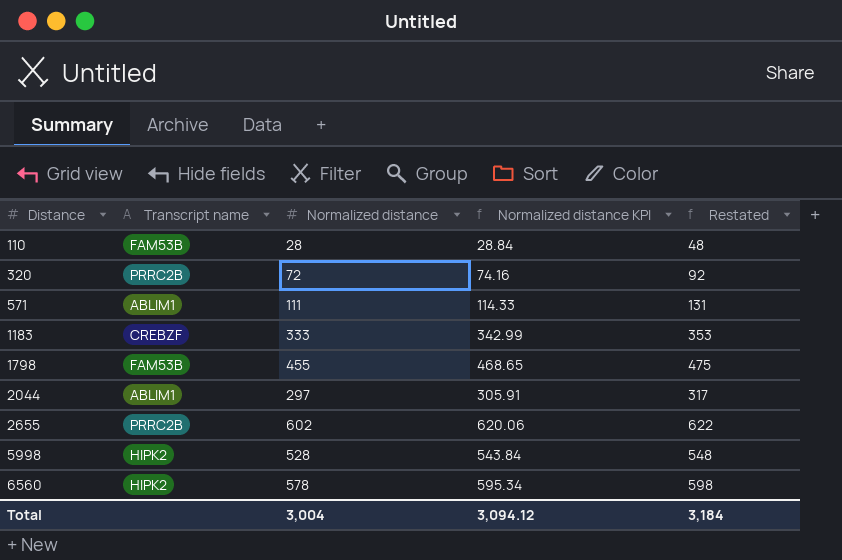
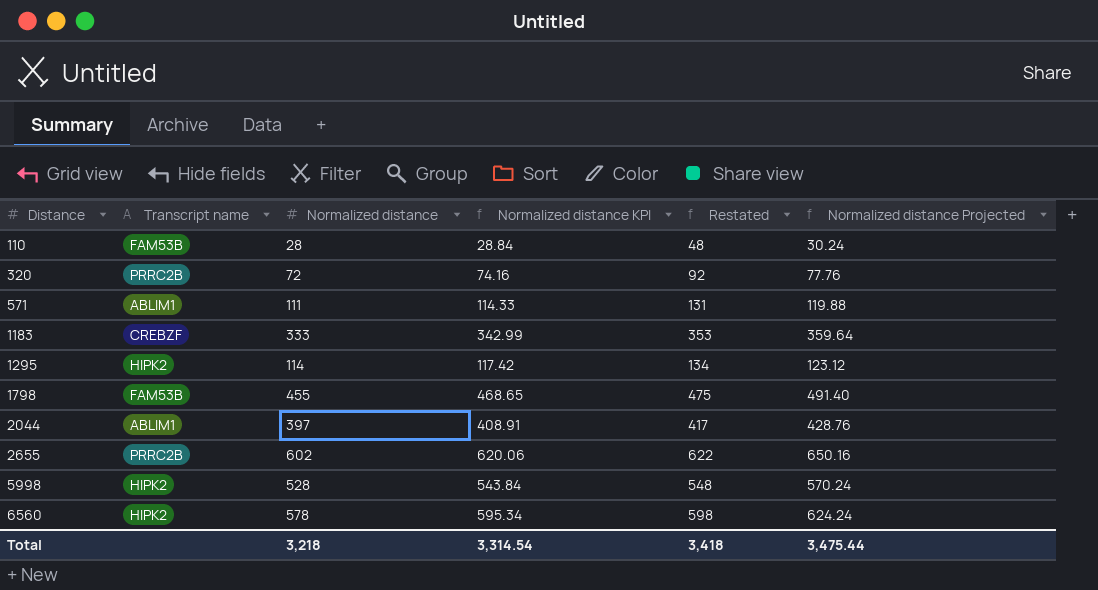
column Normalized distance Projected | formula: none -> [Normalized distance] * 1.08
row 1295: none -> HIPK2 | 114 | 117.42 | 134 | 123.12
2044 | Normalized distance: 297 -> 397
2044 | Normalized distance KPI: 305.91 -> 408.91
2044 | Restated: 317 -> 417
Total | Normalized distance: 3,004 -> 3,218
Total | Normalized distance KPI: 3,094.12 -> 3,314.54
Total | Restated: 3,184 -> 3,418

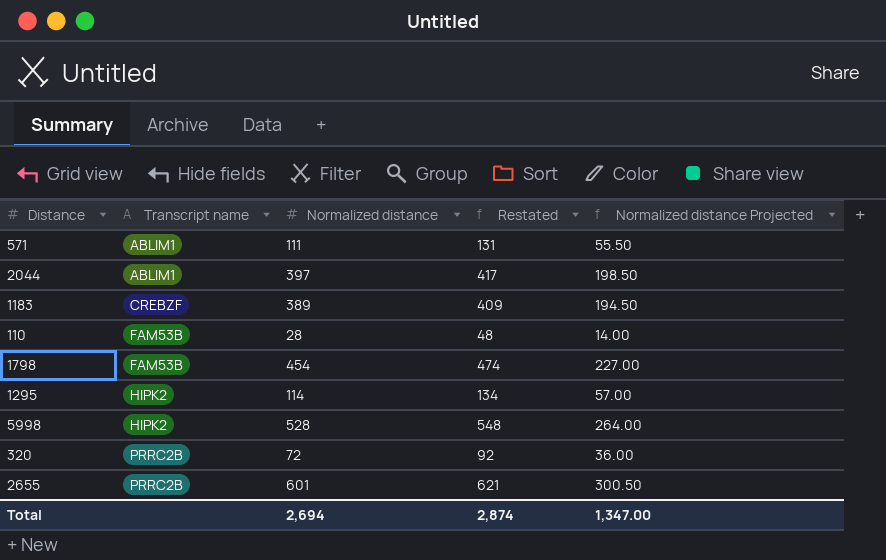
row order: Distance ascending -> Transcript name ascending
column Normalized distance KPI | formula: [Normalized distance] * 1.03 -> none
column Normalized distance Projected | formula: [Normalized distance] * 1.08 -> [Normalized distance] * 0.5
row 6560: HIPK2 | 578 | 595.34 | 598 | 624.24 -> none
1183 | Normalized distance: 333 -> 389
1183 | Restated: 353 -> 409
1798 | Normalized distance: 455 -> 454
1798 | Restated: 475 -> 474
2655 | Normalized distance: 602 -> 601
2655 | Restated: 622 -> 621
Total | Normalized distance: 3,218 -> 2,694
Total | Restated: 3,418 -> 2,874
Total | Normalized distance Projected: 3,475.44 -> 1,347.00

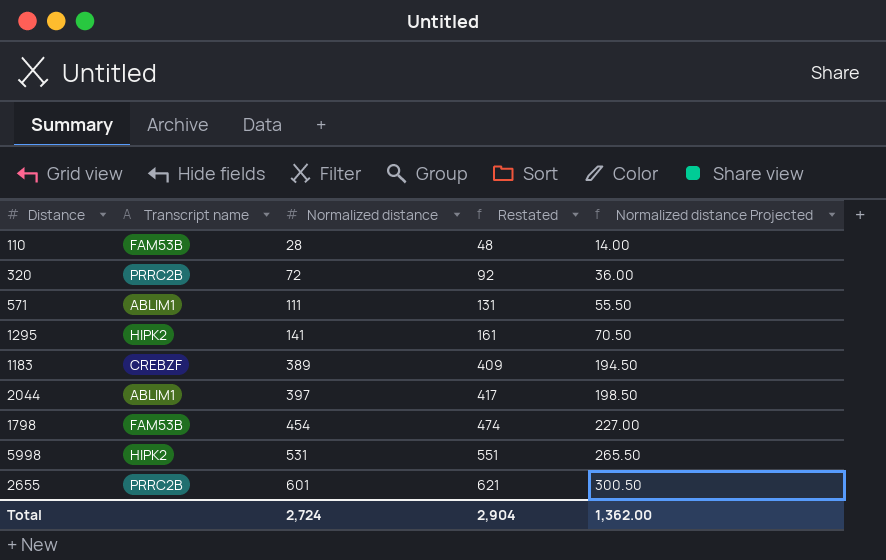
row order: Transcript name ascending -> Normalized distance ascending
1295 | Normalized distance: 114 -> 141
1295 | Restated: 134 -> 161
1295 | Normalized distance Projected: 57.00 -> 70.50
5998 | Normalized distance: 528 -> 531
5998 | Restated: 548 -> 551
5998 | Normalized distance Projected: 264.00 -> 265.50
Total | Normalized distance: 2,694 -> 2,724
Total | Restated: 2,874 -> 2,904
Total | Normalized distance Projected: 1,347.00 -> 1,362.00

